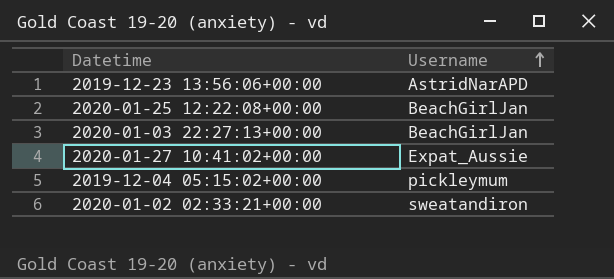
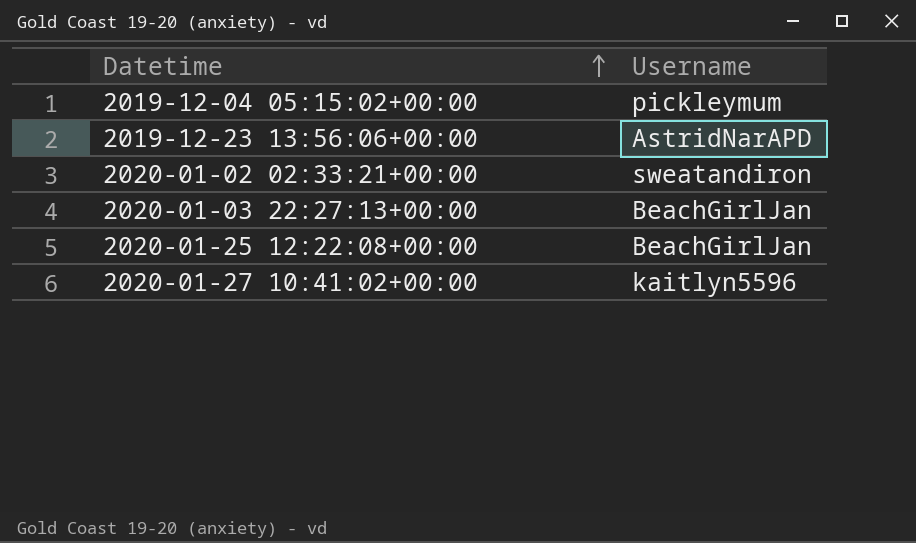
row order: Username ascending -> Datetime ascending
2020-01-27 10:41:02+00:00 | Username: Expat_Aussie -> kaitlyn5596

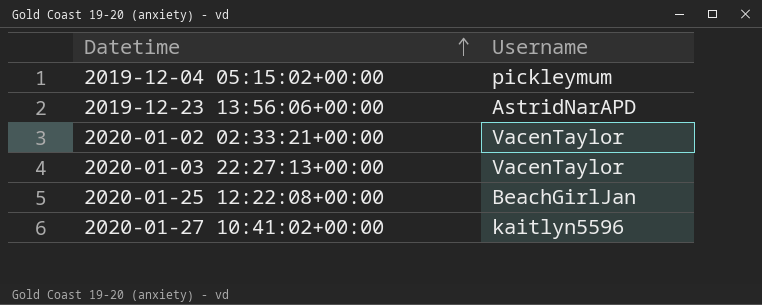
2020-01-02 02:33:21+00:00 | Username: sweatandiron -> VacenTaylor
2020-01-03 22:27:13+00:00 | Username: BeachGirlJan -> VacenTaylor

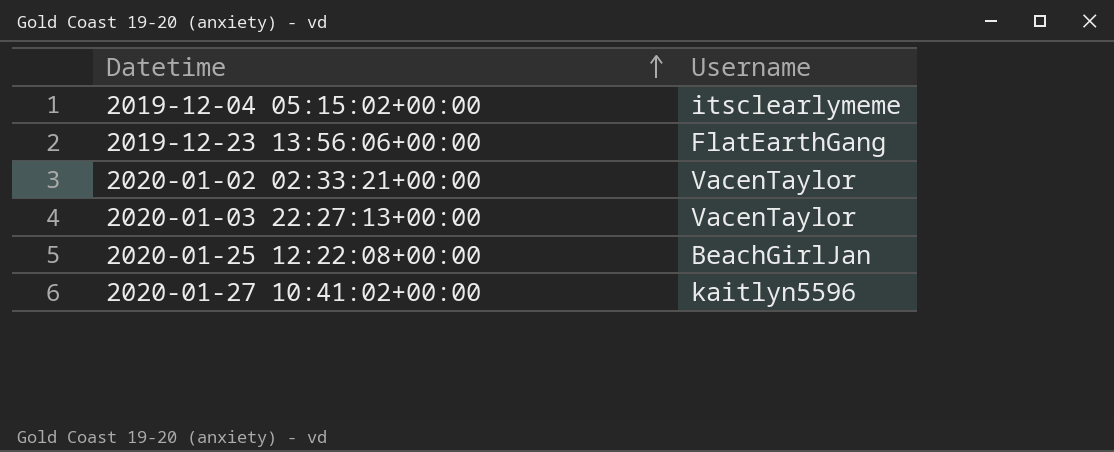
2019-12-04 05:15:02+00:00 | Username: pickleymum -> itsclearlymeme
2019-12-23 13:56:06+00:00 | Username: AstridNarAPD -> FlatEarthGang

